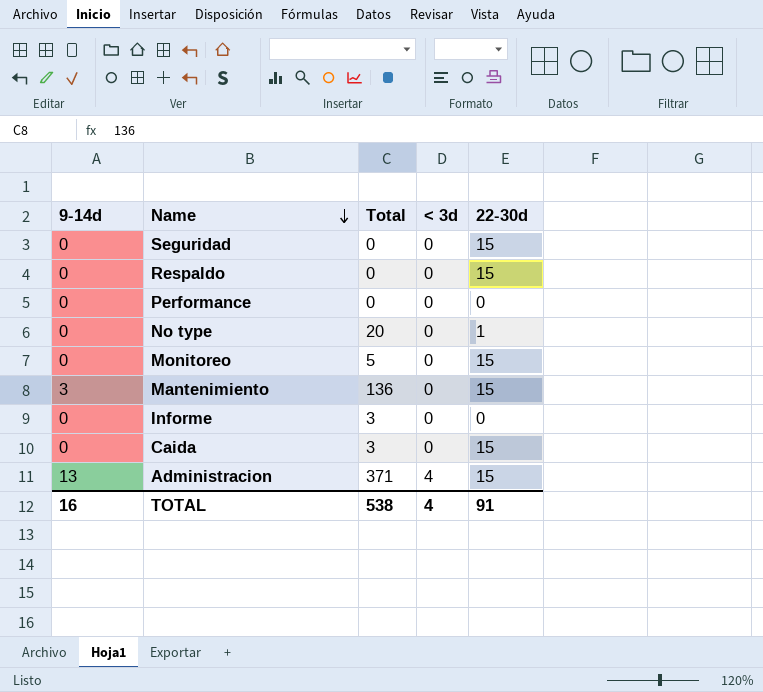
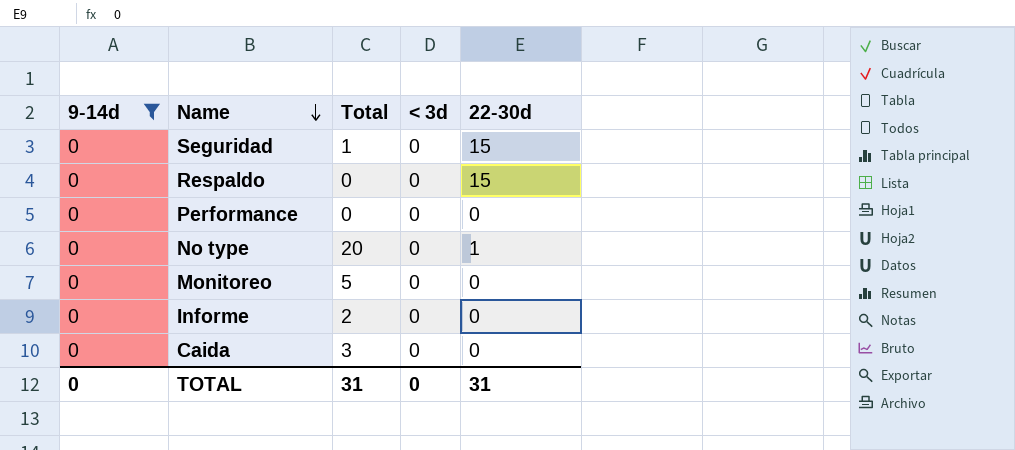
filter: none -> 9-14d = 0
Seguridad | Total: 0 -> 1
Monitoreo | 22-30d: 15 -> 0
Informe | Total: 3 -> 2
Caida | 22-30d: 15 -> 0
TOTAL | 9-14d: 16 -> 0
TOTAL | Total: 538 -> 31
TOTAL | < 3d: 4 -> 0
TOTAL | 22-30d: 91 -> 31

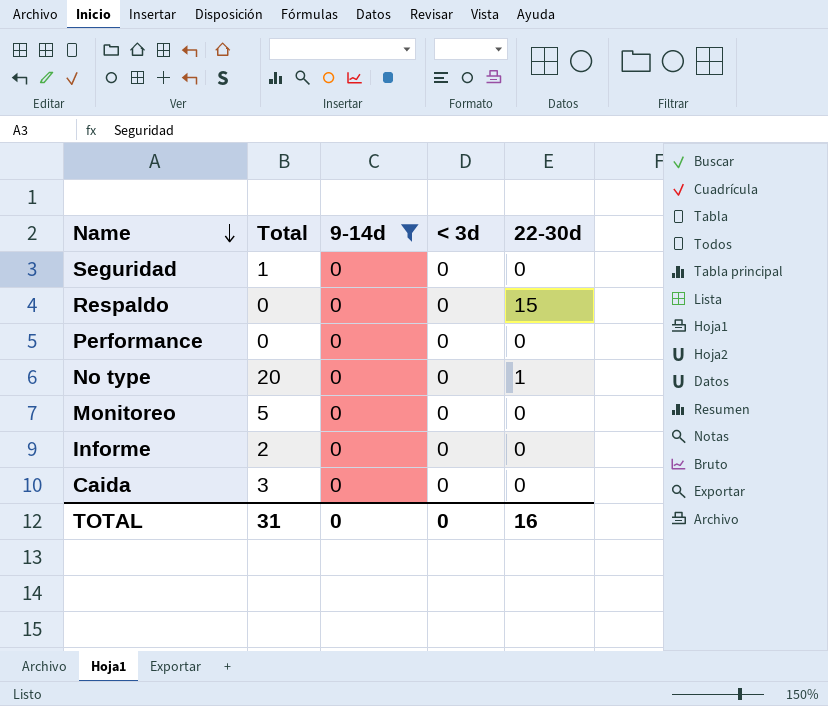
column 9-14d | position: 1 -> 3
Seguridad | 22-30d: 15 -> 0
TOTAL | 22-30d: 31 -> 16

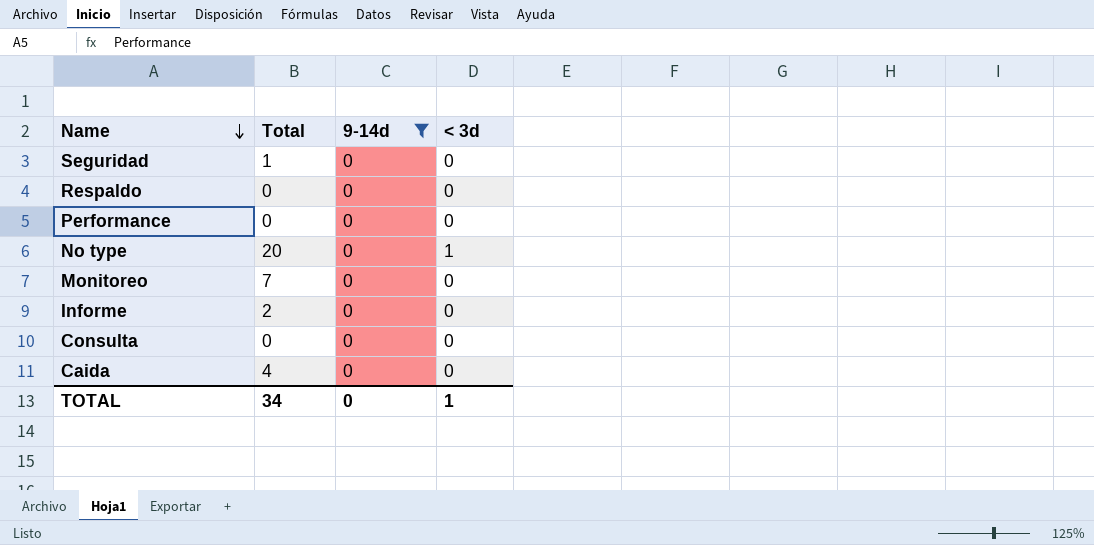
column 22-30d | position: 5 -> none
No type | < 3d: 0 -> 1
Monitoreo | Total: 5 -> 7
row Consulta: none -> 0 | 0 | 0
Caida | Total: 3 -> 4
TOTAL | Total: 31 -> 34
TOTAL | < 3d: 0 -> 1

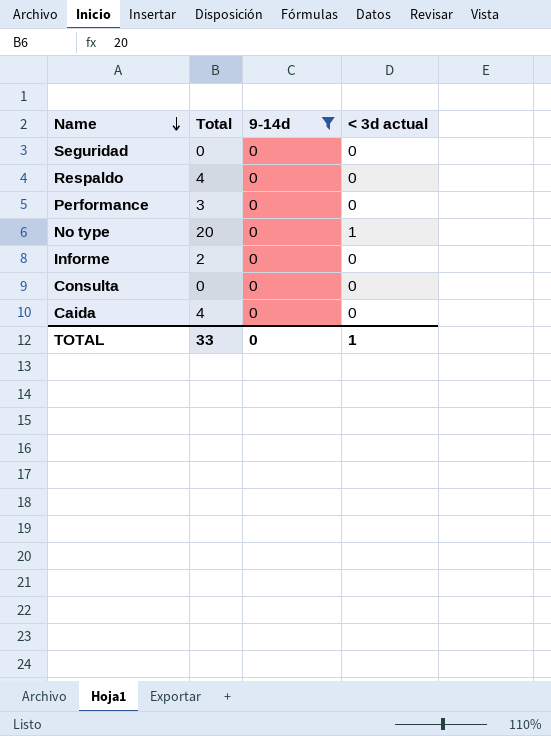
column name: < 3d -> < 3d actual
row Monitoreo: 7 | 0 | 0 -> none
Seguridad | Total: 1 -> 0
Respaldo | Total: 0 -> 4
Performance | Total: 0 -> 3
TOTAL | Total: 34 -> 33

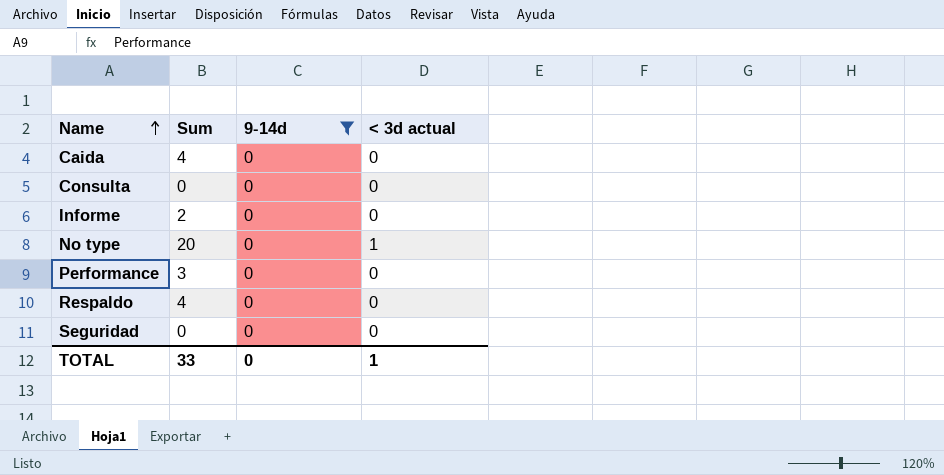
row order: Name descending -> Name ascending
column name: Total -> Sum

